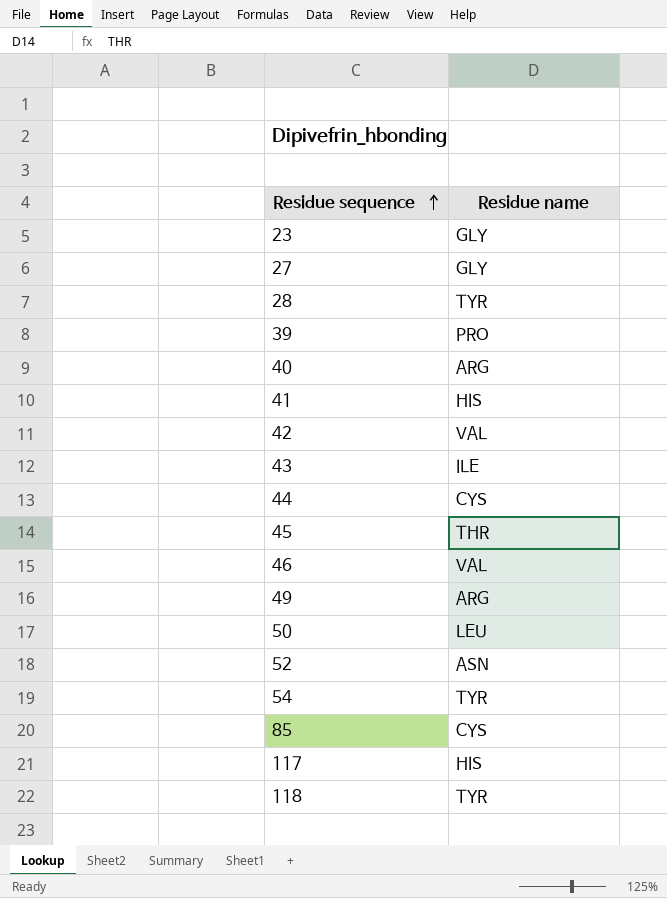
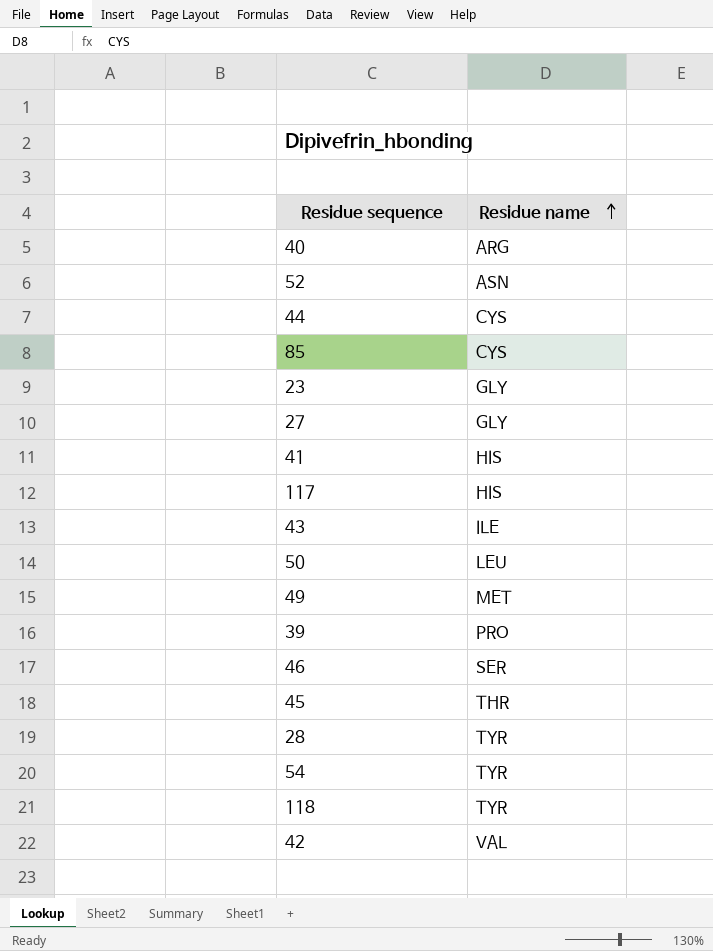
row order: Residue sequence ascending -> Residue name ascending
49 | Residue name: ARG -> MET
46 | Residue name: VAL -> SER

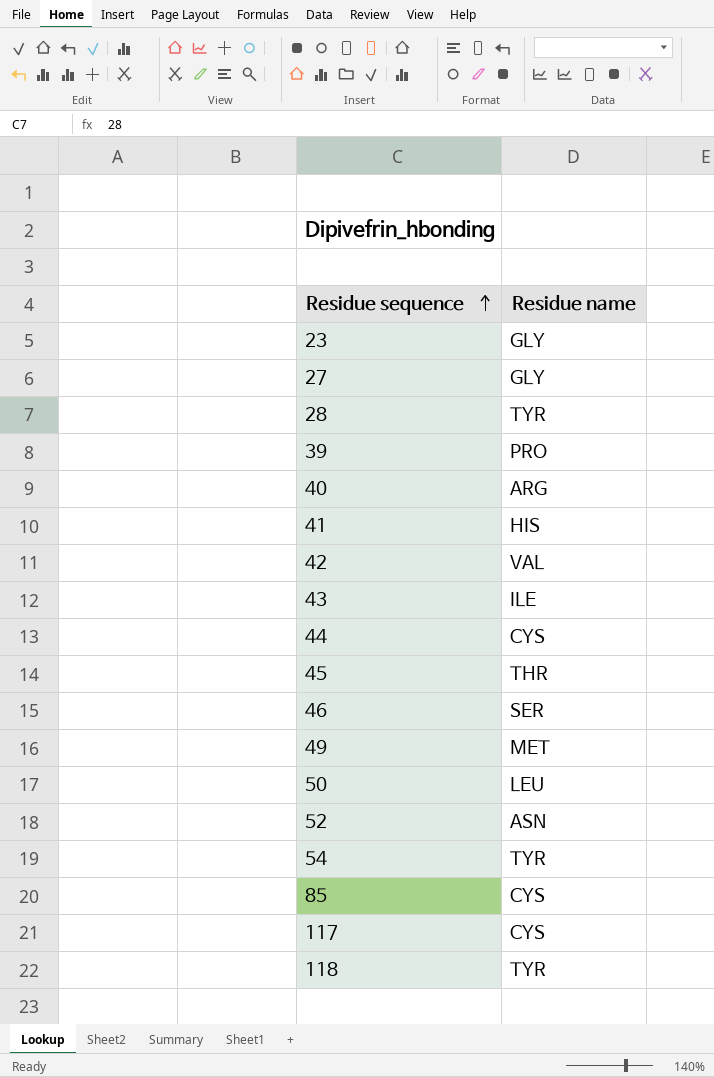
row order: Residue name ascending -> Residue sequence ascending
117 | Residue name: HIS -> CYS

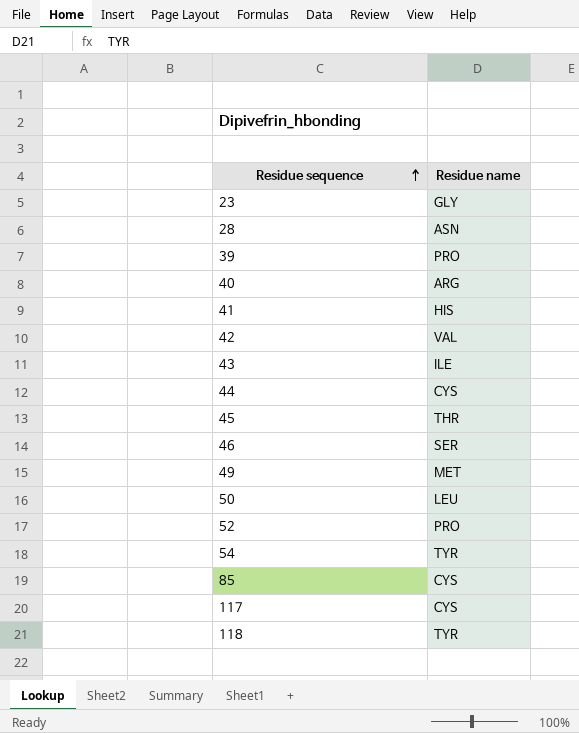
row 27: GLY -> none
28 | Residue name: TYR -> ASN
52 | Residue name: ASN -> PRO

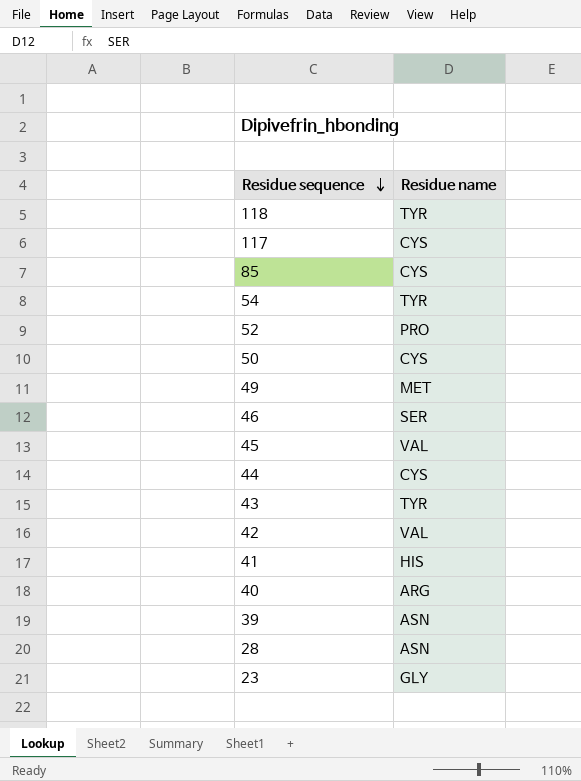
row order: Residue sequence ascending -> Residue sequence descending
50 | Residue name: LEU -> CYS
45 | Residue name: THR -> VAL
43 | Residue name: ILE -> TYR
39 | Residue name: PRO -> ASN

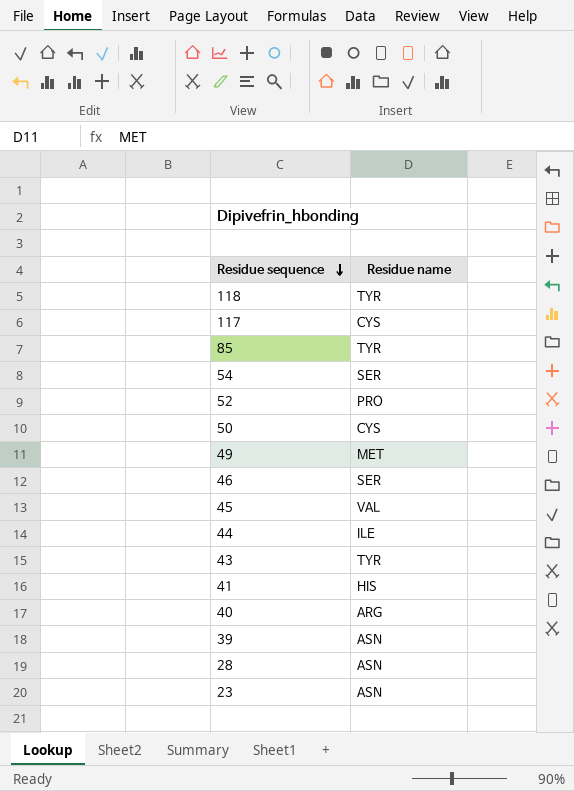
row 42: VAL -> none
85 | Residue name: CYS -> TYR
54 | Residue name: TYR -> SER
44 | Residue name: CYS -> ILE
23 | Residue name: GLY -> ASN

